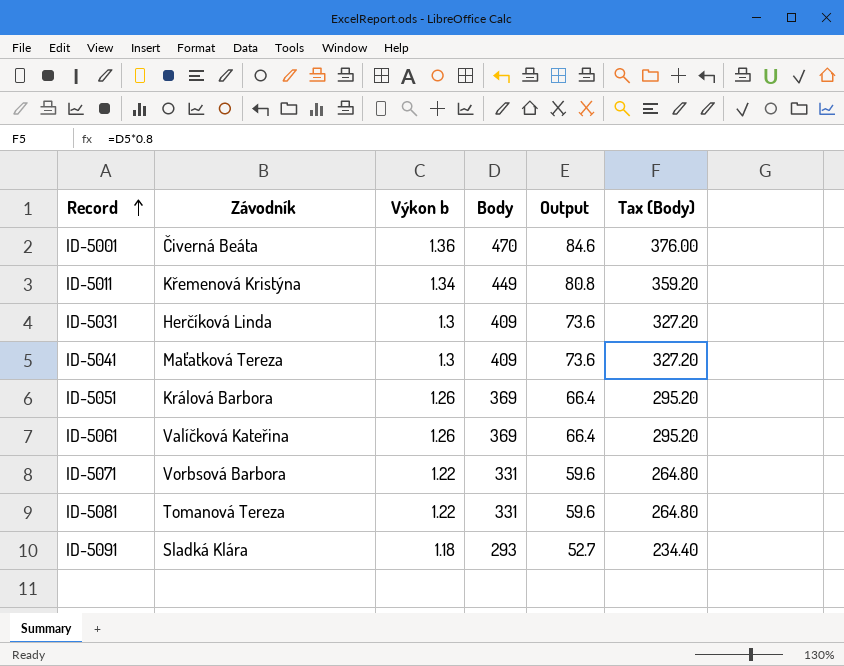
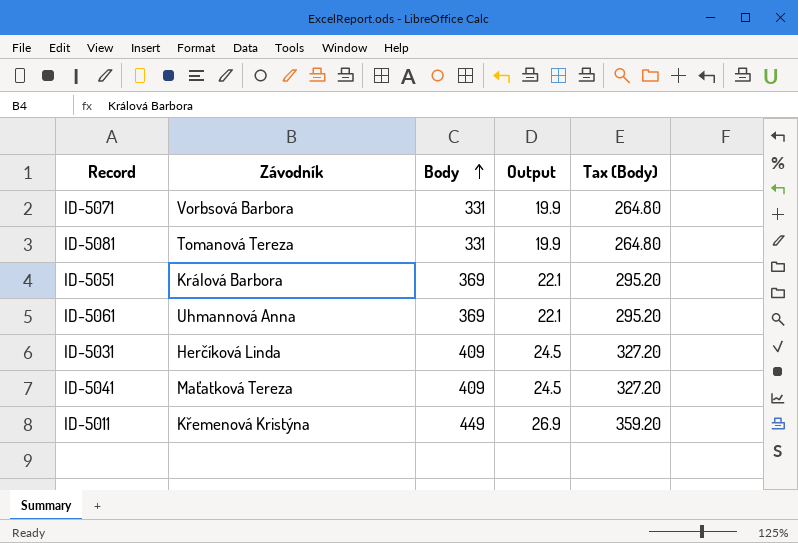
row order: Record ascending -> Body ascending
column Výkon b | position: 3 -> none
column Output | formula: [Body] * 0.18 -> [Body] * 0.06
row ID-5001: Čiverná Beáta | 1.36 | 470 | 84.6 | 376.00 -> none
row ID-5091: Sladká Klára | 1.18 | 293 | 52.7 | 234.40 -> none
ID-5061 | Závodník: Valíčková Kateřina -> Uhmannová Anna

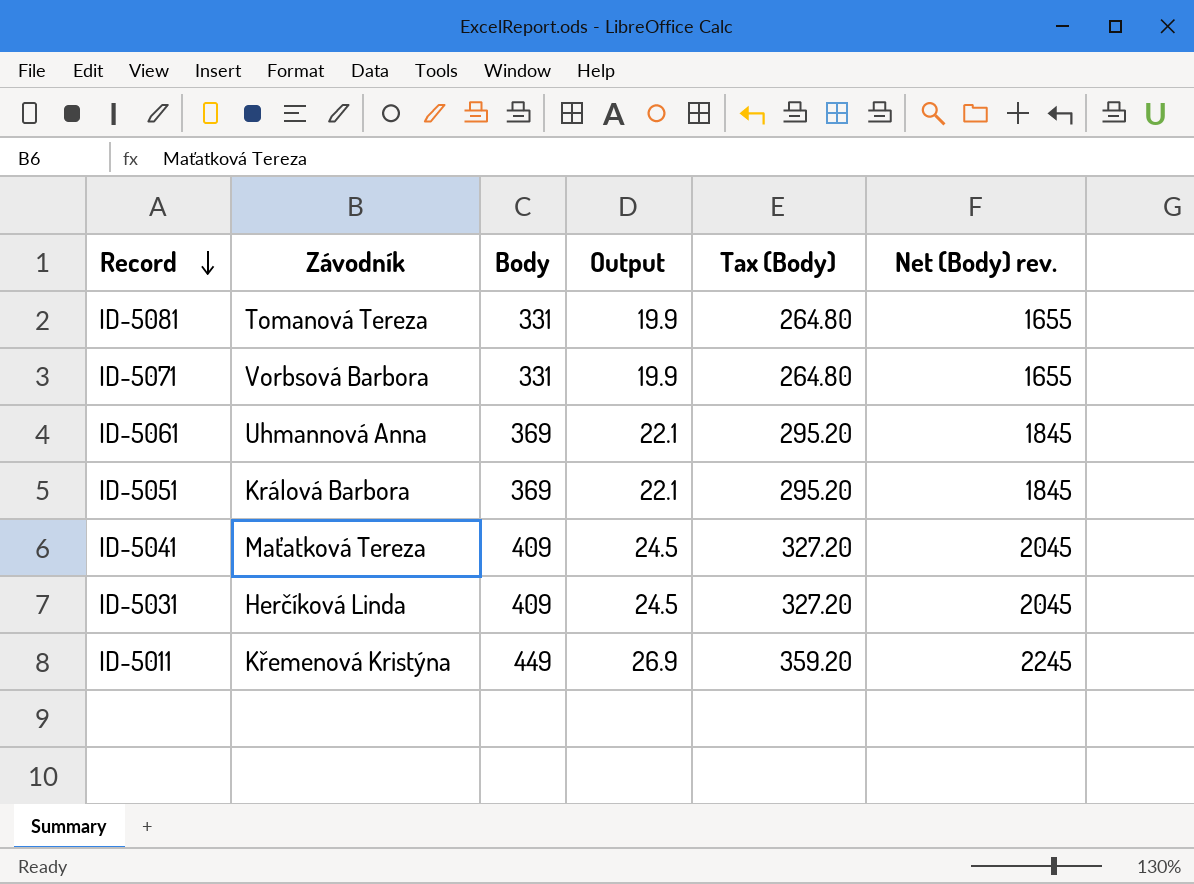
row order: Body ascending -> Record descending
column Net (Body) rev. | formula: none -> [Body] * 5

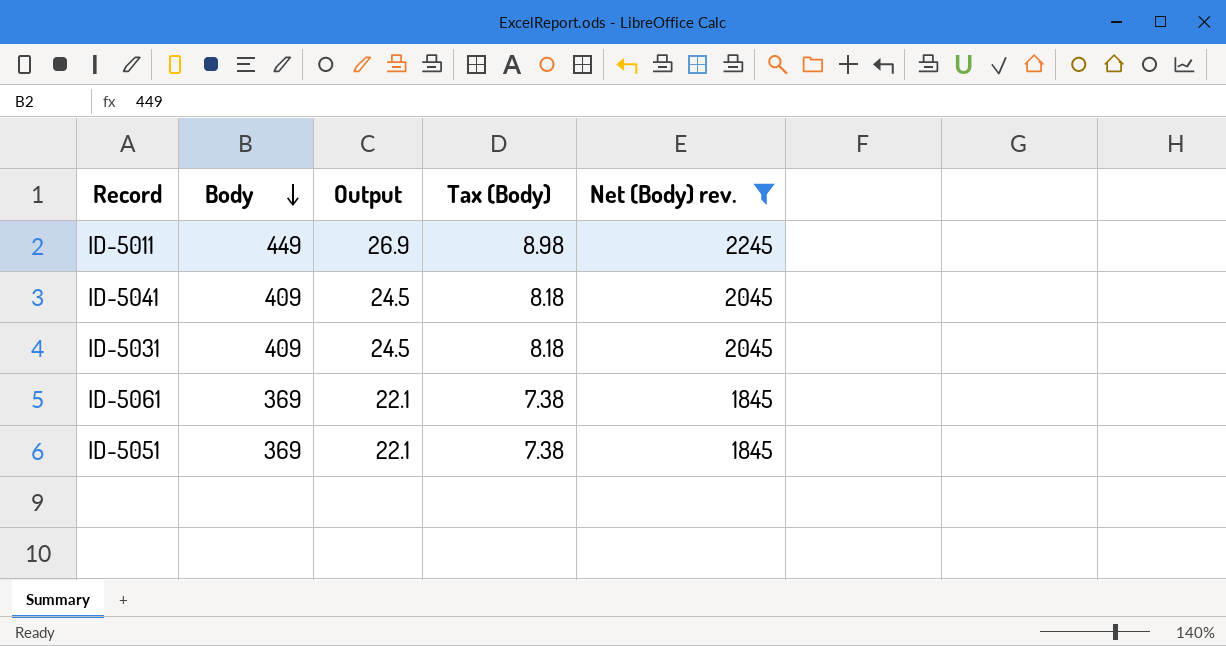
filter: none -> Net (Body) rev. != 1655
row order: Record descending -> Body descending
column Závodník | position: 2 -> none
column Tax (Body) | formula: [Body] * 0.8 -> [Body] * 0.02

